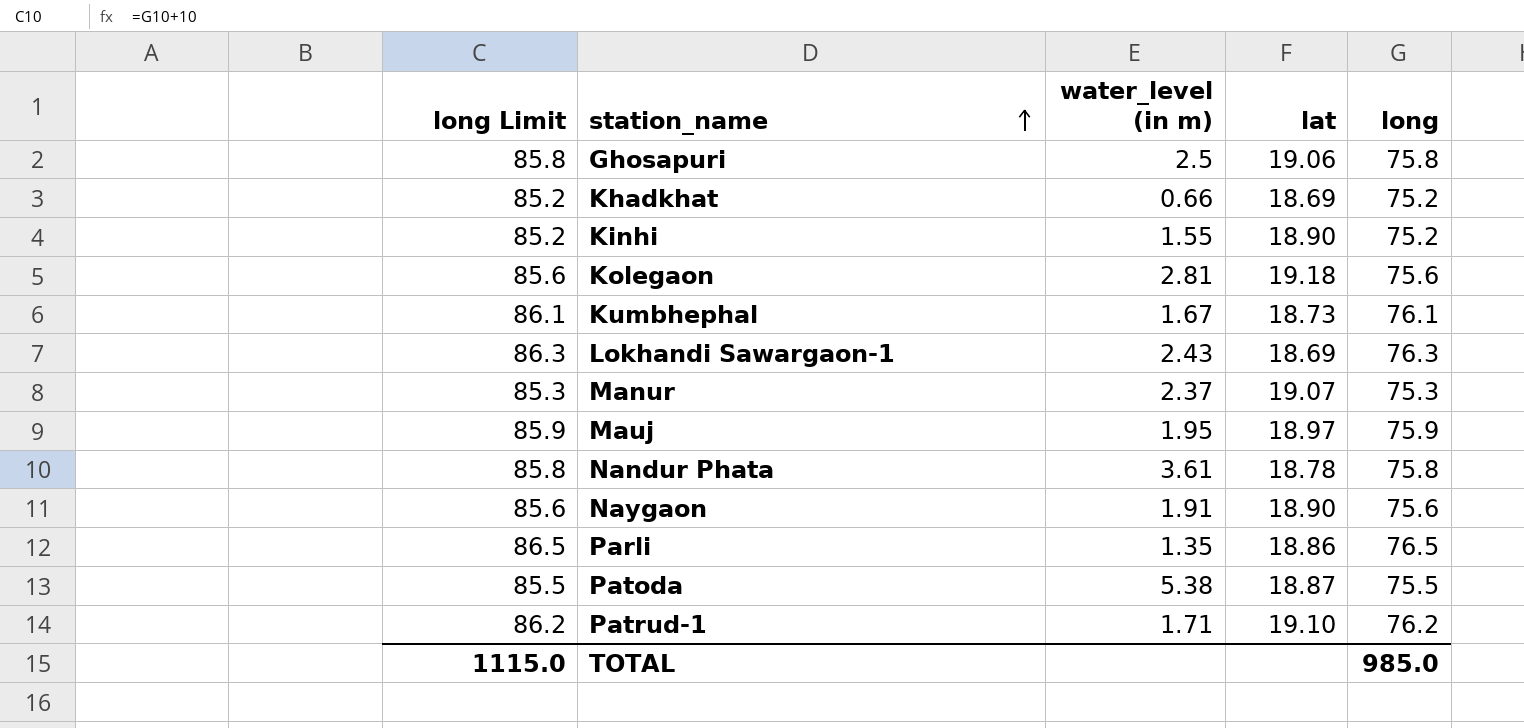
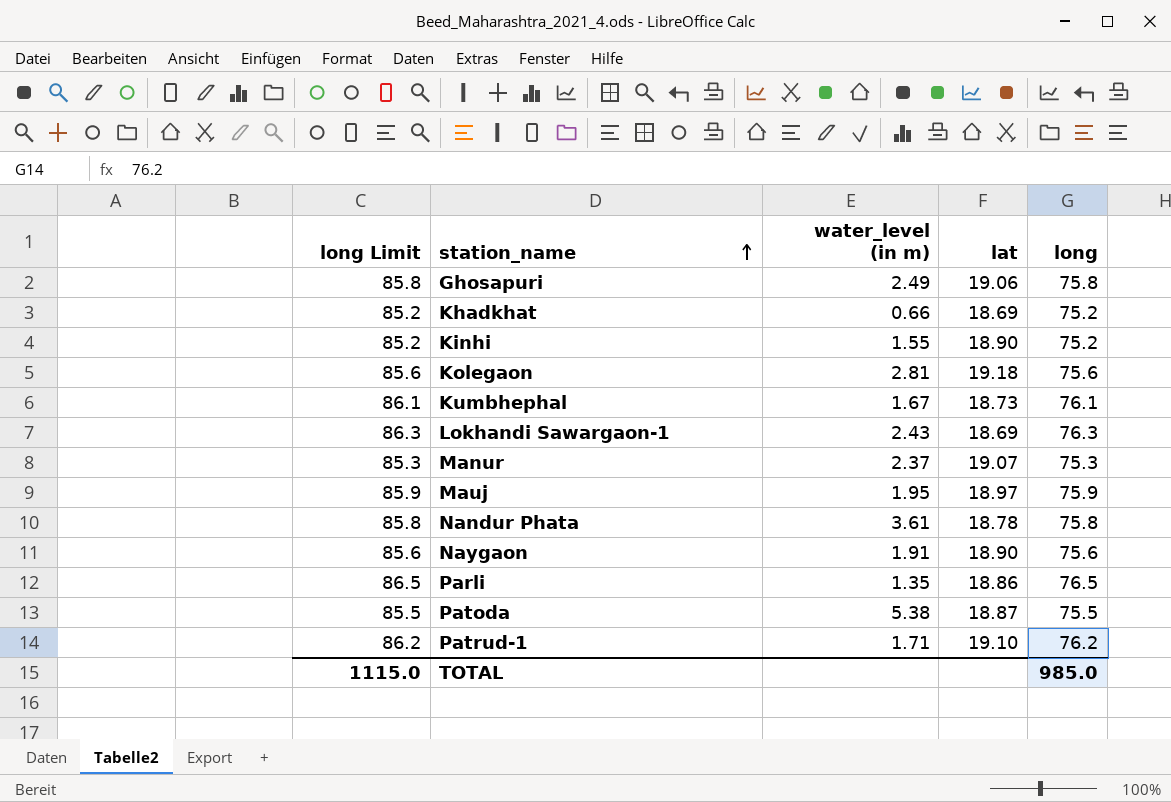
Ghosapuri | water_level (in m): 2.5 -> 2.49

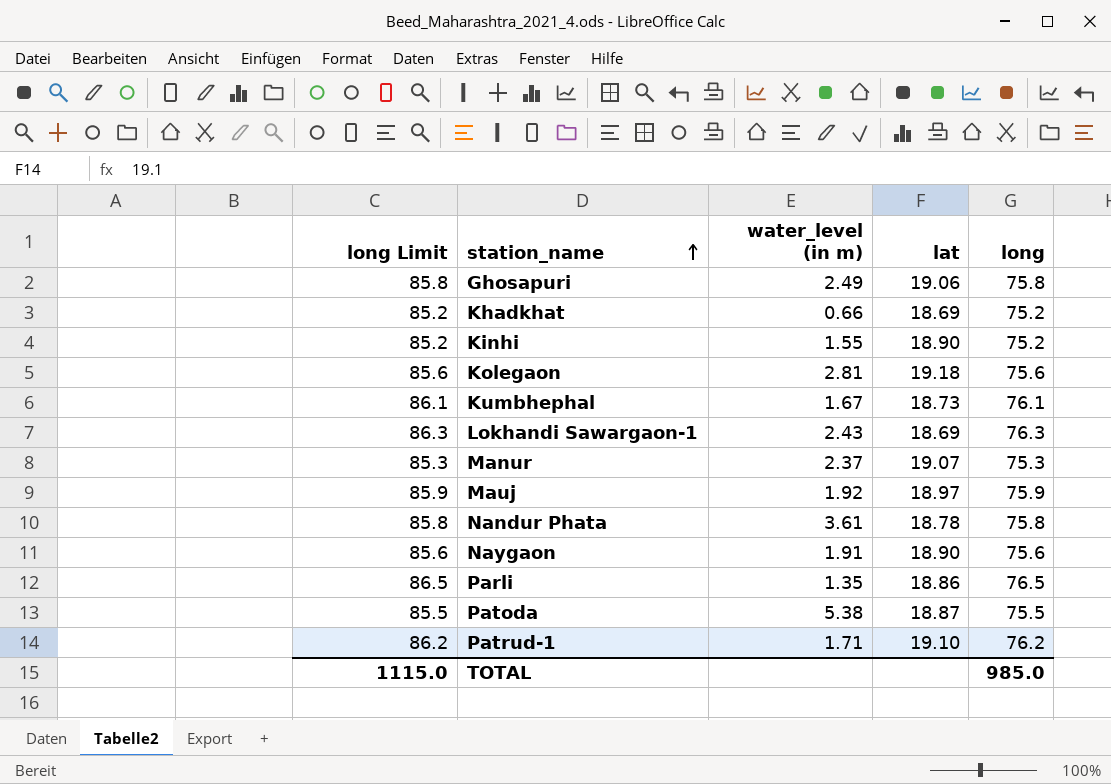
Mauj | water_level (in m): 1.95 -> 1.92

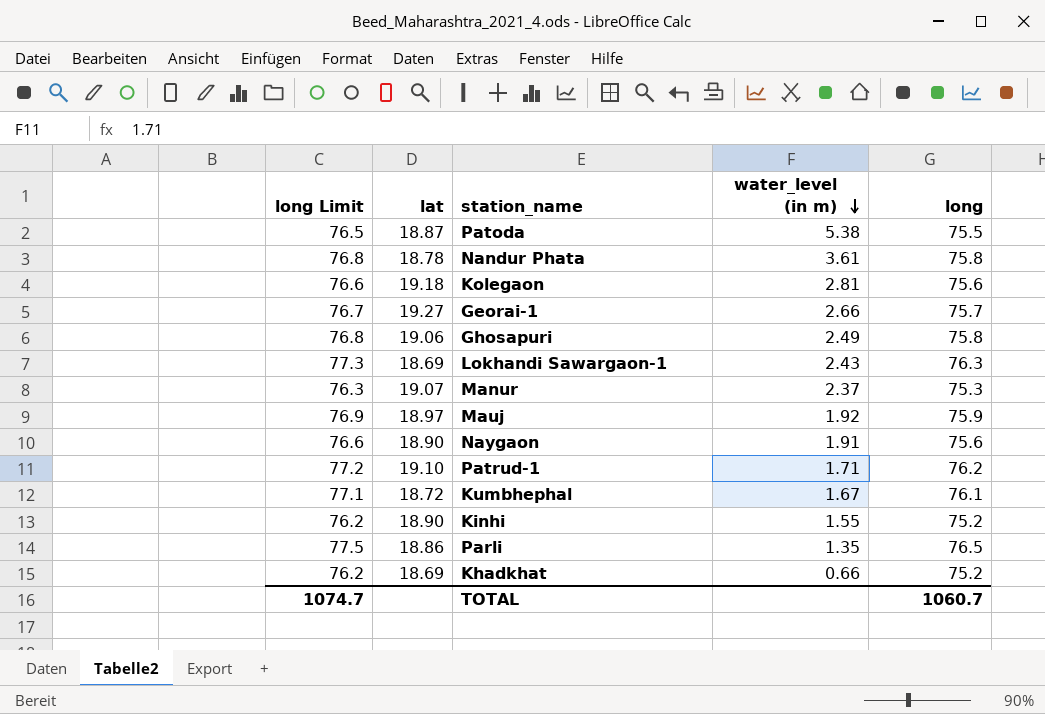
row order: station_name ascending -> water_level (in m) descending
column long Limit | formula: [long] + 10 -> [long] + 1
column lat | position: 4 -> 2
row Georai-1: none -> 76.7 | 19.27 | 2.66 | 75.7
Kumbhephal | lat: 18.73 -> 18.72
TOTAL | long Limit: 1115.0 -> 1074.7
TOTAL | long: 985.0 -> 1060.7

